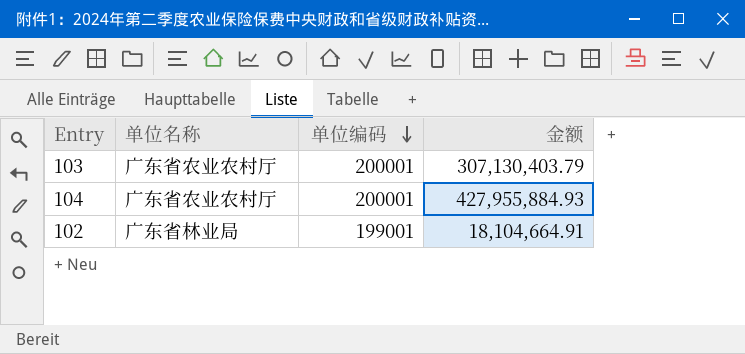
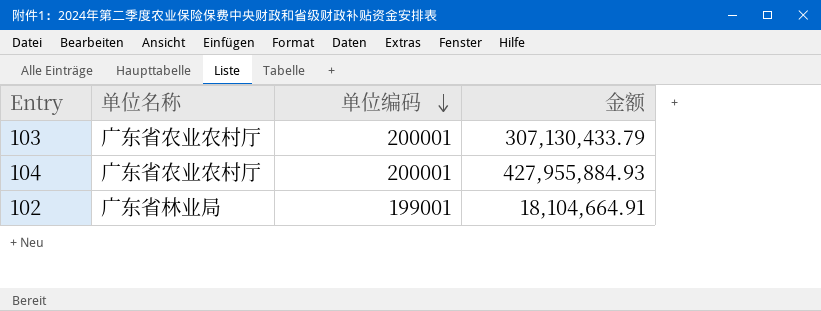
103 | 金额: 307,130,403.79 -> 307,130,433.79

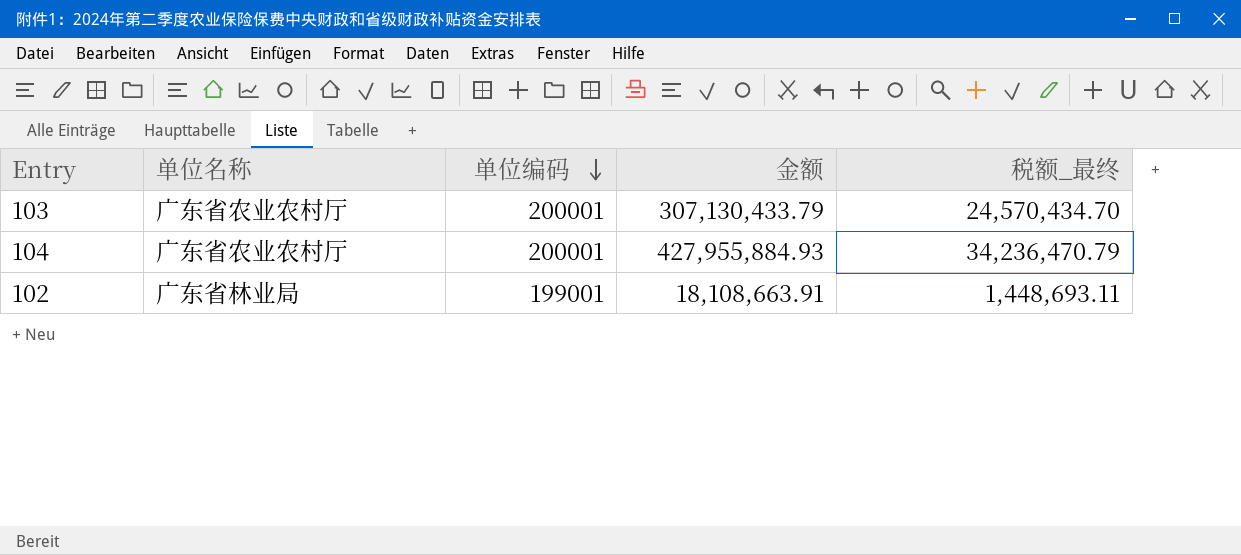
column 税额_最终 | formula: none -> [金额] * 0.08
102 | 金额: 18,104,664.91 -> 18,108,663.91

